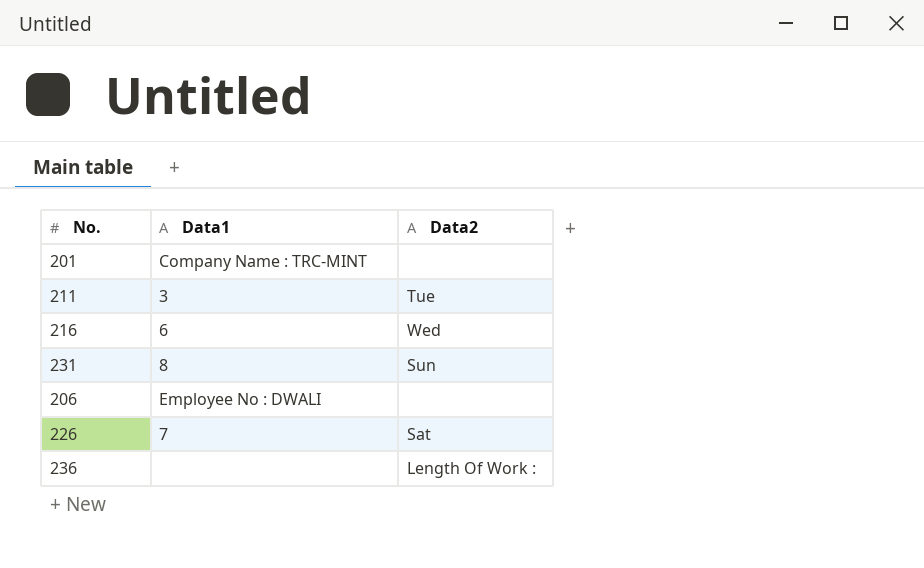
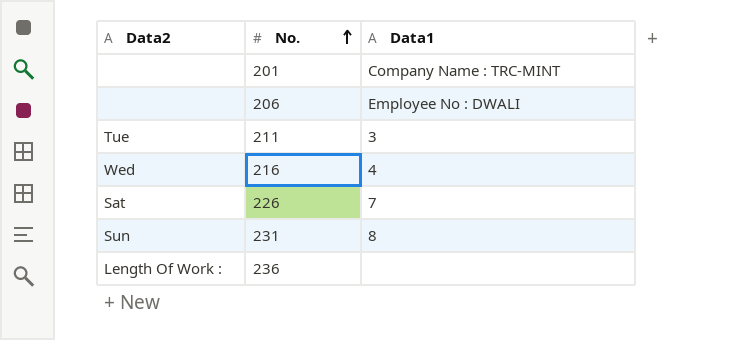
row order: none -> No. ascending
column Data2 | position: 3 -> 1
216 | Data1: 6 -> 4

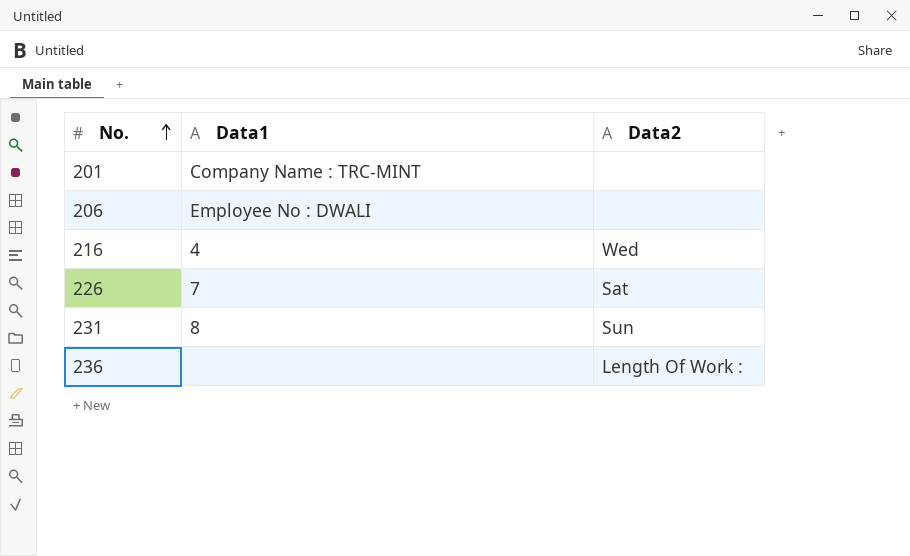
column Data2 | position: 1 -> 3
row 211: Tue | 3 -> none

